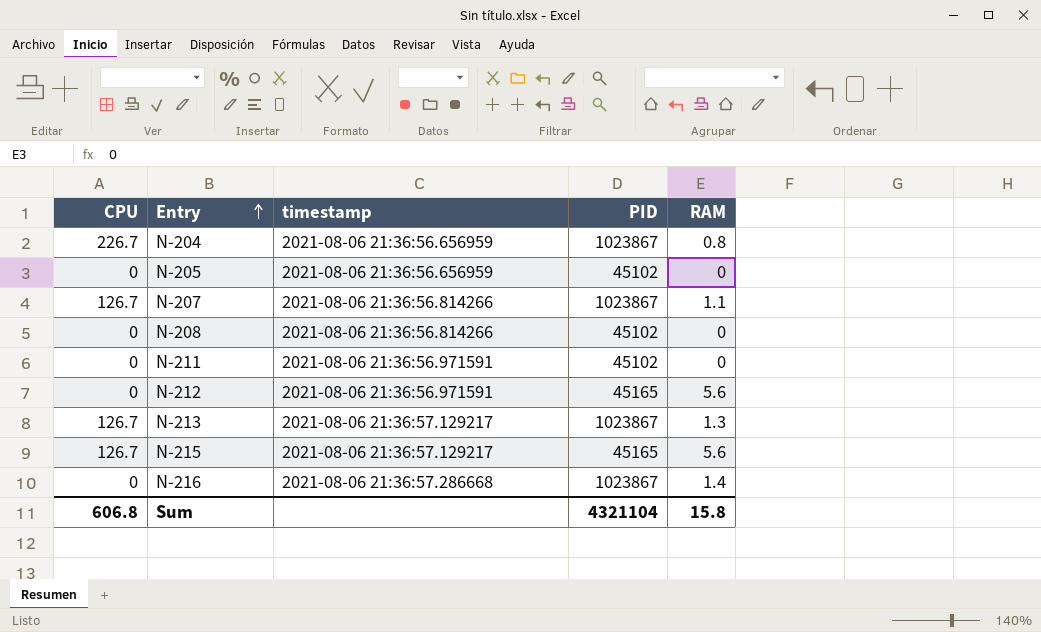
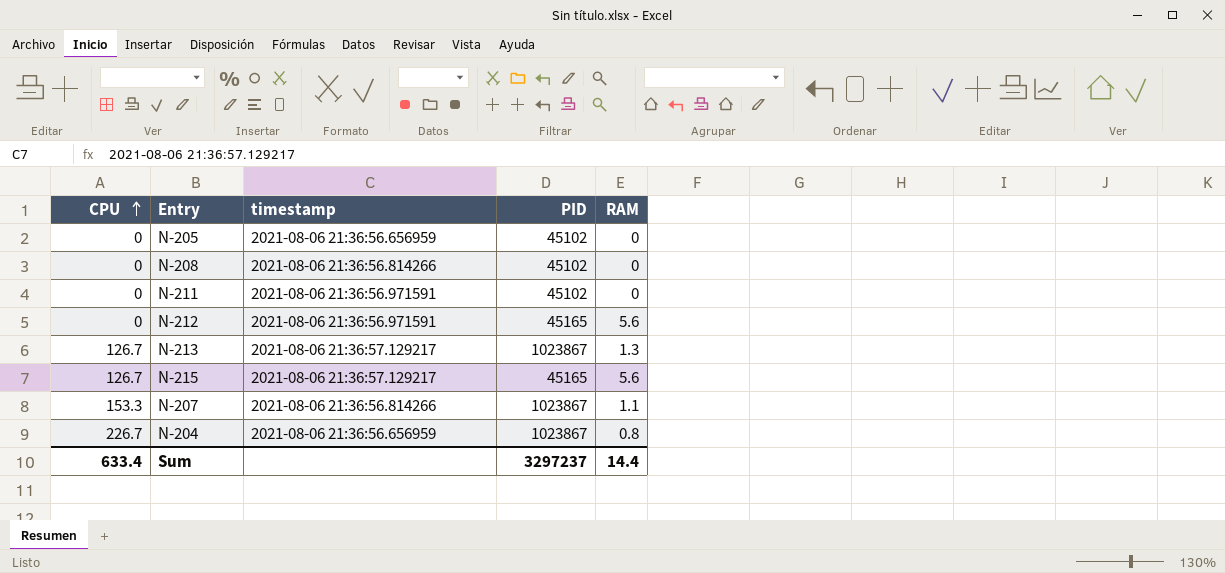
row order: Entry ascending -> CPU ascending
row N-216: 0 | 2021-08-06 21:36:57.286668 | 1023867 | 1.4 -> none
N-207 | CPU: 126.7 -> 153.3
Sum | CPU: 606.8 -> 633.4
Sum | PID: 4321104 -> 3297237
Sum | RAM: 15.8 -> 14.4

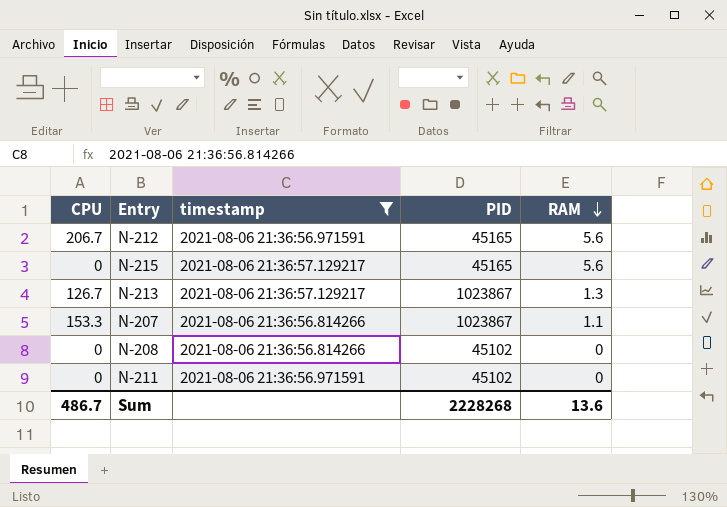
filter: none -> timestamp != 2021-08-06 21:36:56.656959
row order: CPU ascending -> RAM descending
N-212 | CPU: 0 -> 206.7
N-215 | CPU: 126.7 -> 0
Sum | CPU: 633.4 -> 486.7
Sum | PID: 3297237 -> 2228268
Sum | RAM: 14.4 -> 13.6

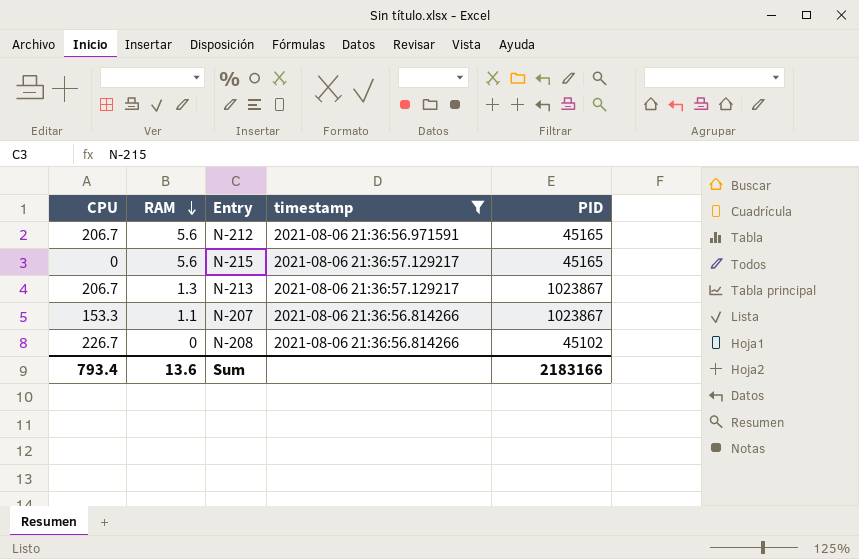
column RAM | position: 5 -> 2
row N-211: 0 | 2021-08-06 21:36:56.971591 | 45102 | 0 -> none
N-213 | CPU: 126.7 -> 206.7
N-208 | CPU: 0 -> 226.7
Sum | CPU: 486.7 -> 793.4
Sum | PID: 2228268 -> 2183166

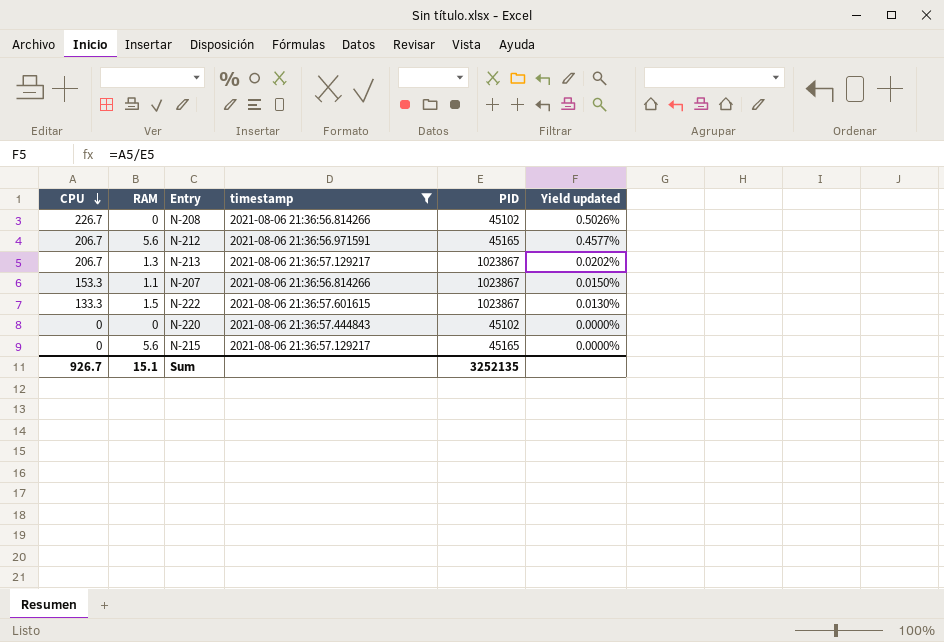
row order: RAM descending -> CPU descending
column Yield updated | formula: none -> [CPU] / [PID]
row N-222: none -> 133.3 | 1.5 | 2021-08-06 21:36:57.601615 | 1023867 | 0.0130%
row N-220: none -> 0 | 0 | 2021-08-06 21:36:57.444843 | 45102 | 0.0000%
Sum | CPU: 793.4 -> 926.7
Sum | RAM: 13.6 -> 15.1
Sum | PID: 2183166 -> 3252135

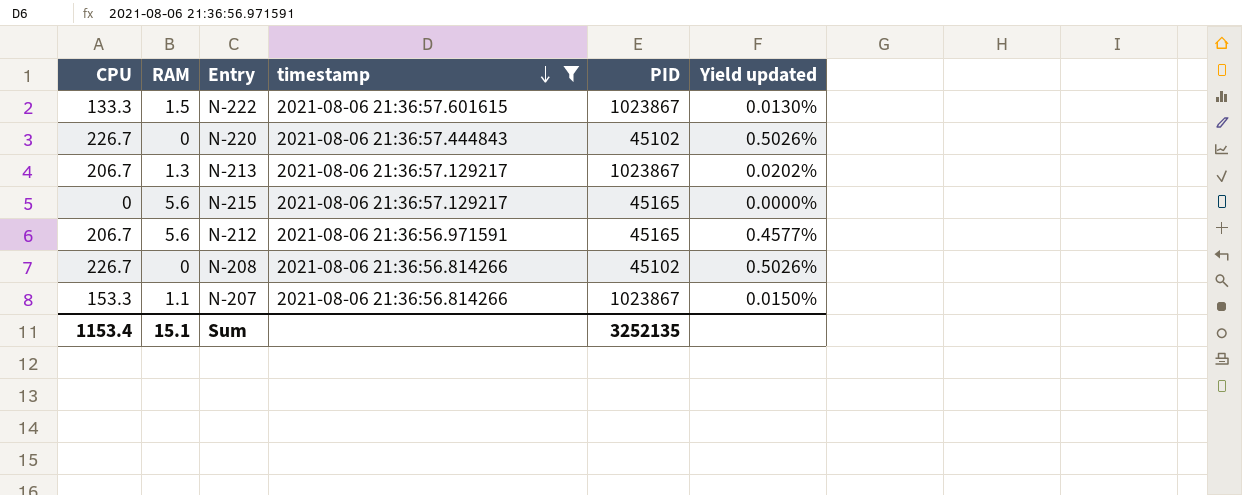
row order: CPU descending -> timestamp descending
N-220 | CPU: 0 -> 226.7
N-220 | Yield updated: 0.0000% -> 0.5026%
Sum | CPU: 926.7 -> 1153.4

